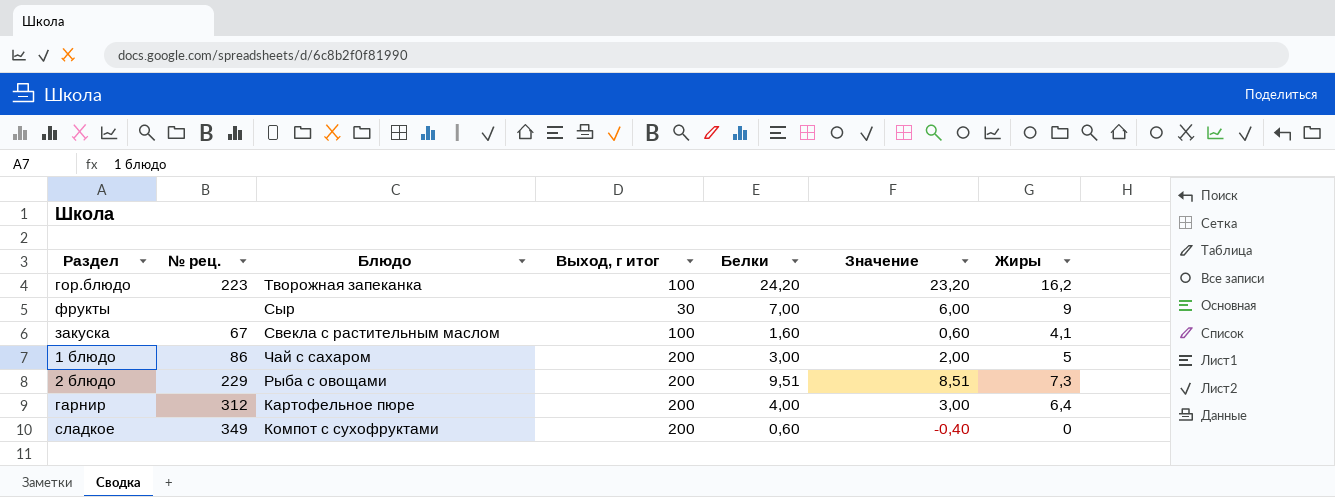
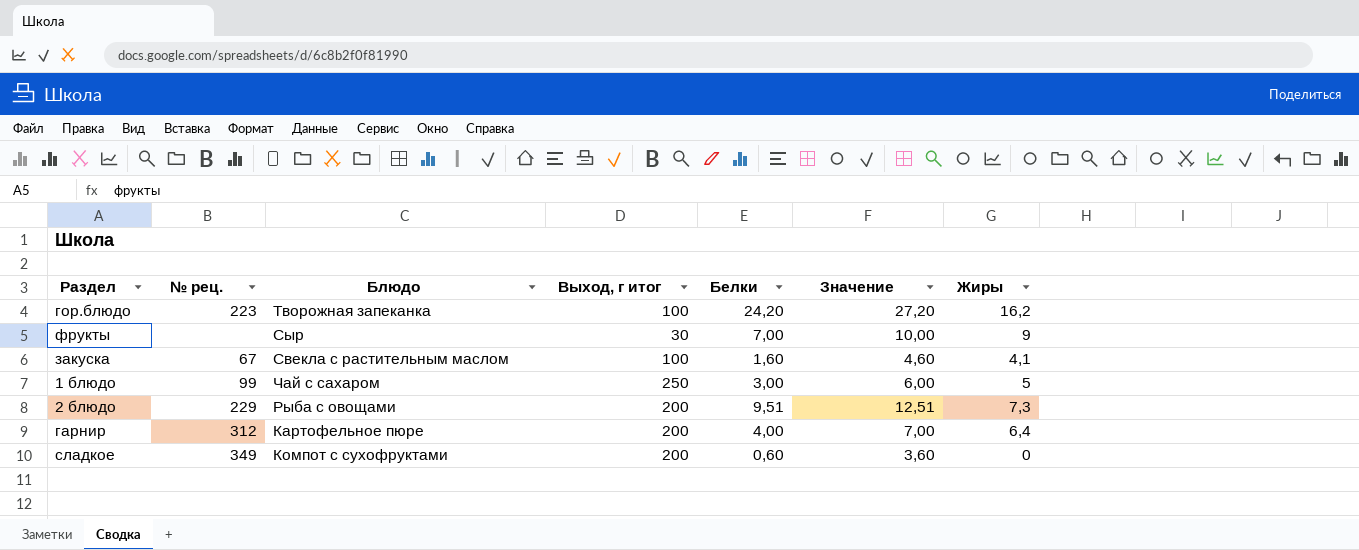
column Значение | formula: [Белки] - 1 -> [Белки] + 3
1 блюдо | № рец.: 86 -> 99
1 блюдо | Выход, г итог: 200 -> 250

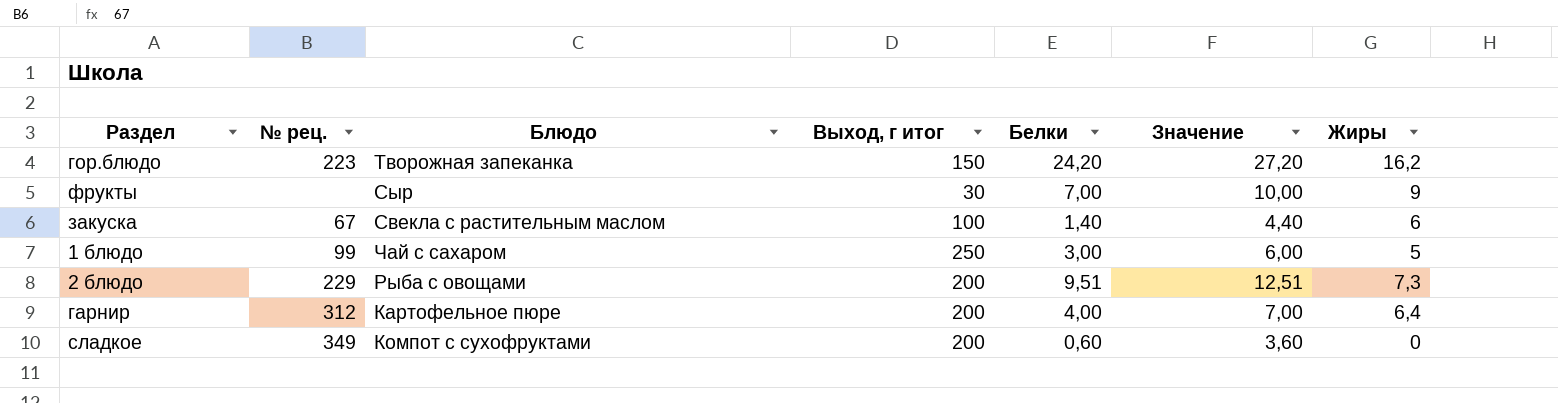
гор.блюдо | Выход, г итог: 100 -> 150
закуска | Белки: 1,60 -> 1,40
закуска | Значение: 4,60 -> 4,40
закуска | Жиры: 4,1 -> 6

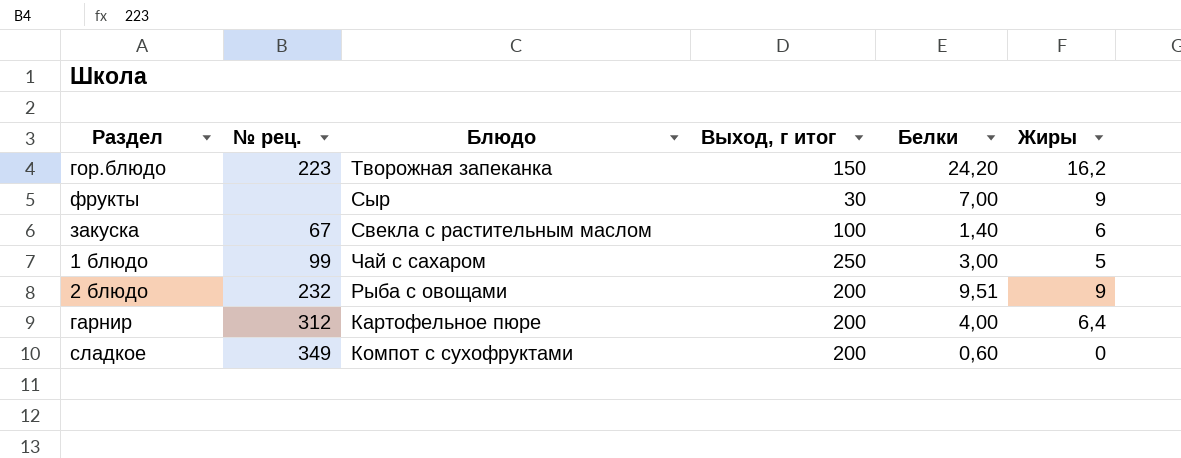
column Значение | formula: [Белки] + 3 -> none
2 блюдо | № рец.: 229 -> 232
2 блюдо | Жиры: 7,3 -> 9

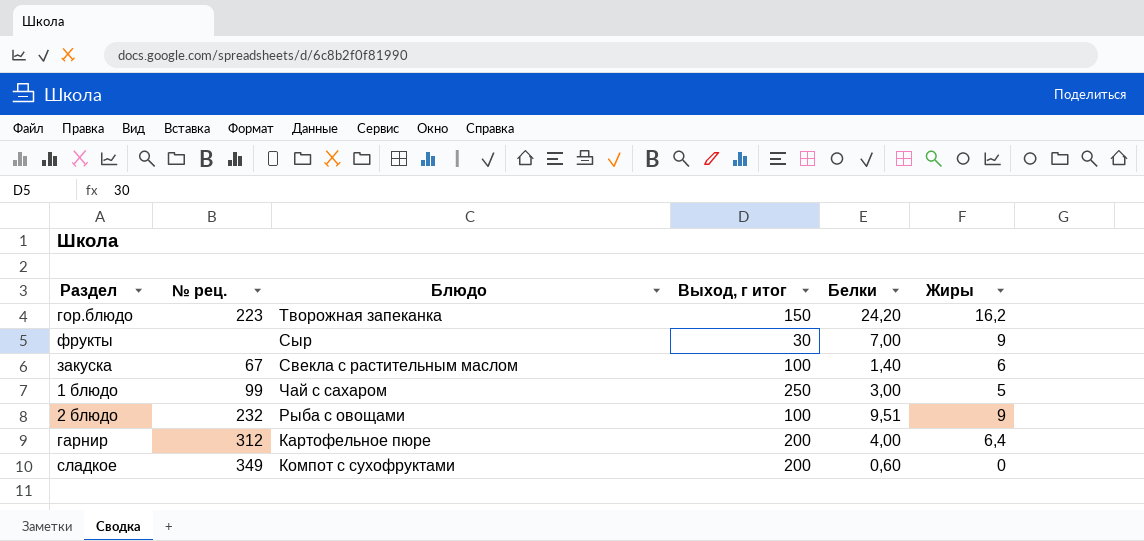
2 блюдо | Выход, г итог: 200 -> 100

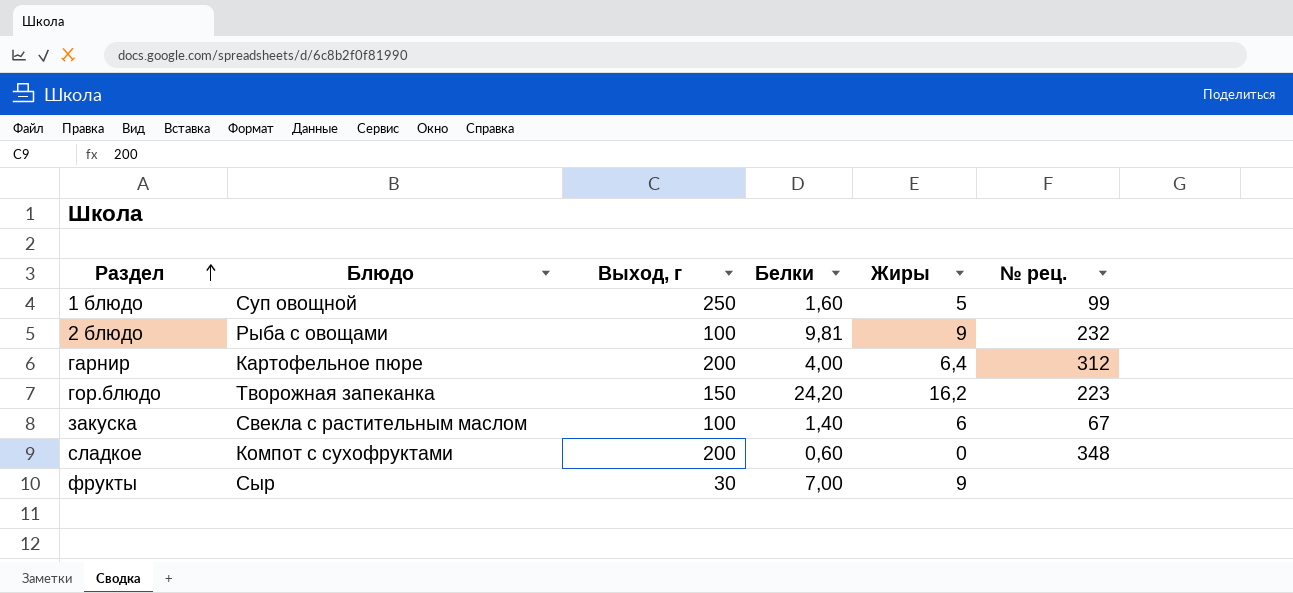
row order: none -> Раздел ascending
column name: Выход, г итог -> Выход, г
column № рец. | position: 2 -> 6
1 блюдо | Блюдо: Чай с сахаром -> Суп овощной
1 блюдо | Белки: 3,00 -> 1,60
2 блюдо | Белки: 9,51 -> 9,81
сладкое | № рец.: 349 -> 348

